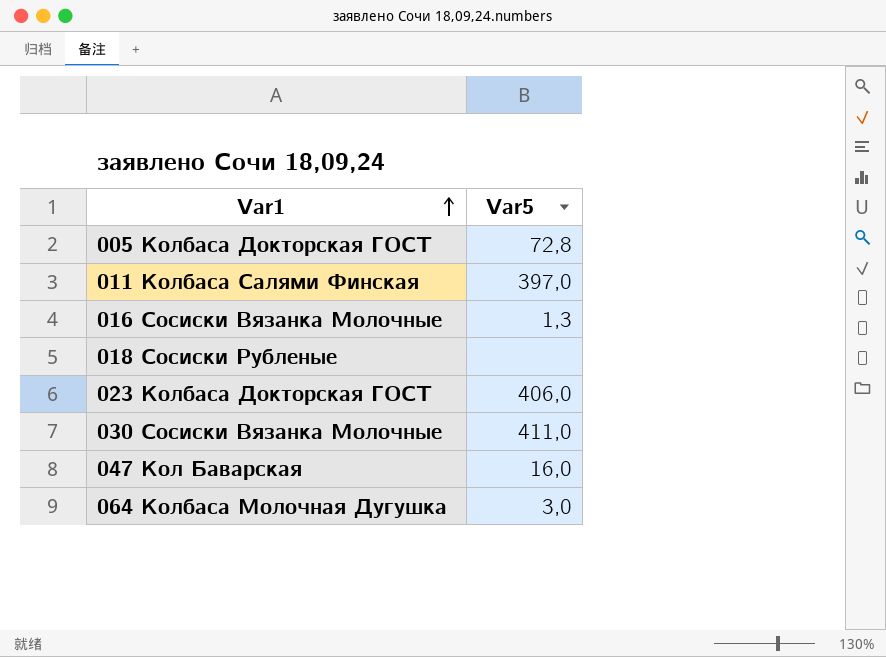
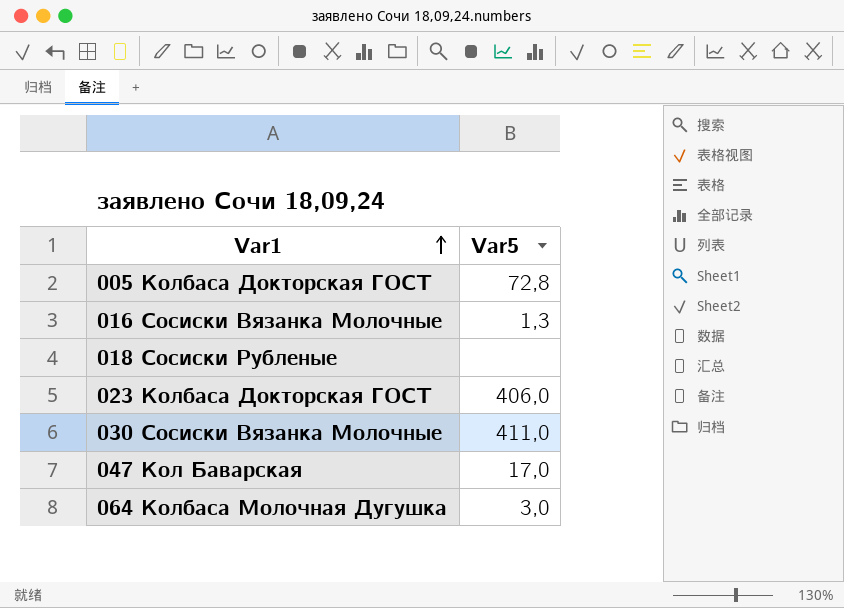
row 011 Колбаса Салями Финская: 397,0 -> none
047 Кол Баварская | Var5: 16,0 -> 17,0

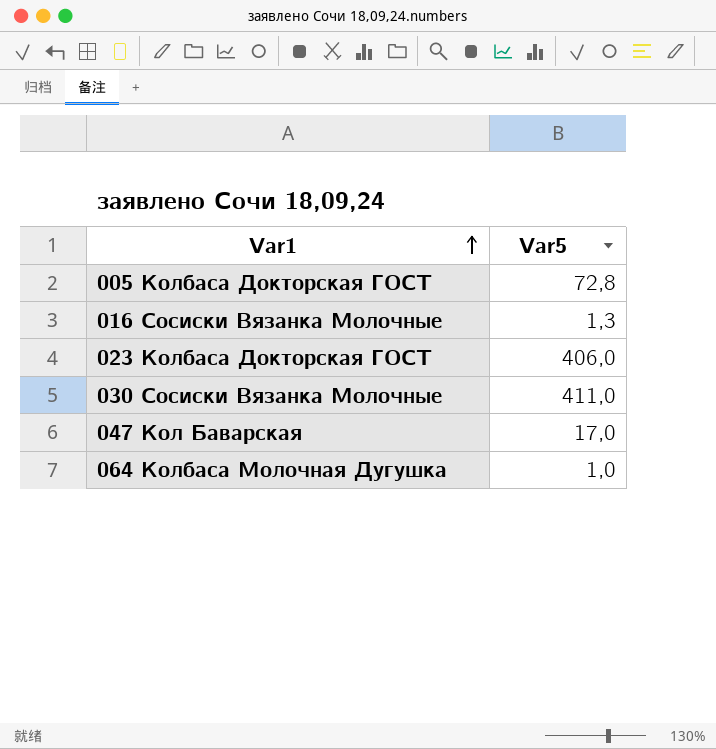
row 018 Сосиски Рубленые: none -> none
064 Колбаса Молочная Дугушка | Var5: 3,0 -> 1,0

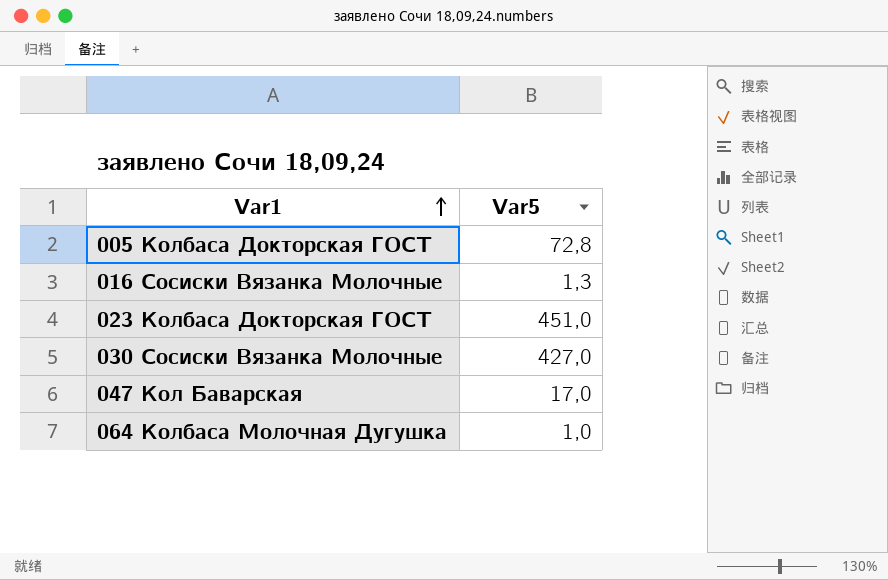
023 Колбаса Докторская ГОСТ | Var5: 406,0 -> 451,0
030 Сосиски Вязанка Молочные | Var5: 411,0 -> 427,0

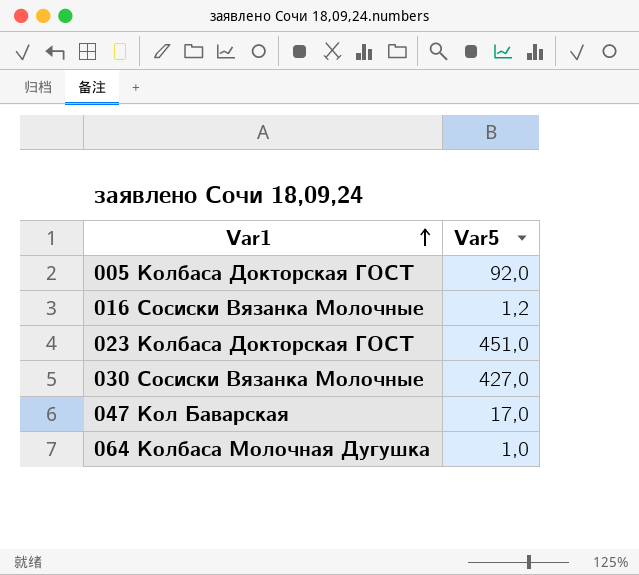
005 Колбаса Докторская ГОСТ | Var5: 72,8 -> 92,0
016 Сосиски Вязанка Молочные | Var5: 1,3 -> 1,2

